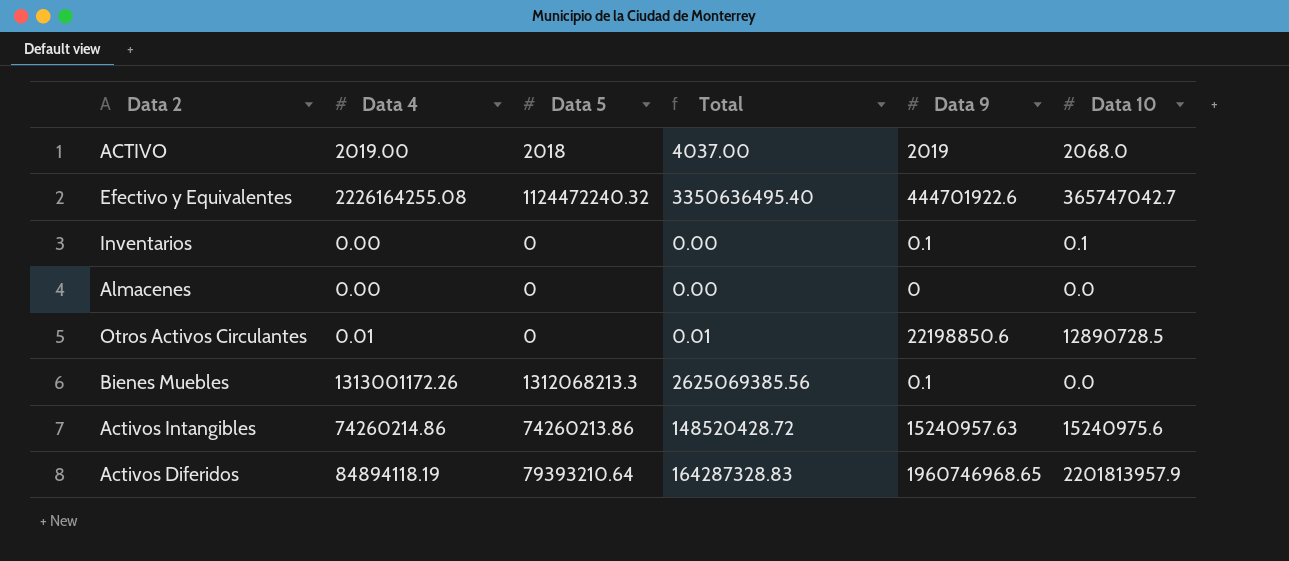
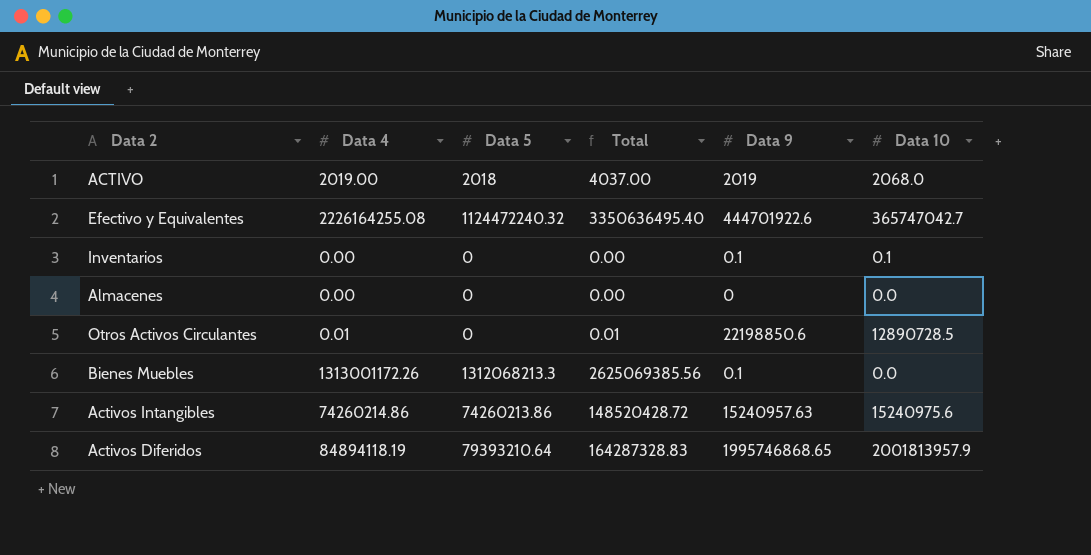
Activos Diferidos | Data 9: 1960746968.65 -> 1995746868.65
Activos Diferidos | Data 10: 2201813957.9 -> 2001813957.9

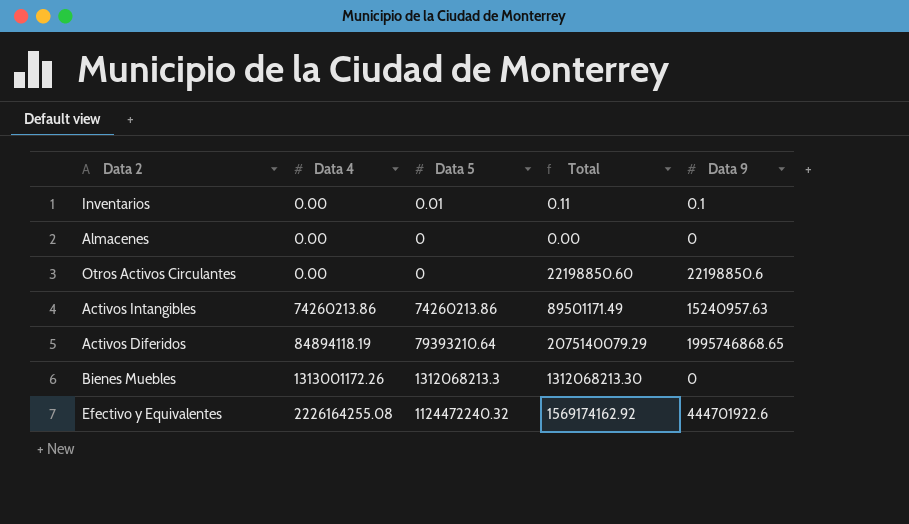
row order: none -> Data 4 ascending
column Data 10 | position: 6 -> none
column Total | formula: [Data 4] + [Data 5] -> [Data 5] + [Data 9]
row ACTIVO: 2019.00 | 2018 | 4037.00 | 2019 | 2068.0 -> none
Inventarios | Data 5: 0 -> 0.01
Otros Activos Circulantes | Data 4: 0.01 -> 0.00
Activos Intangibles | Data 4: 74260214.86 -> 74260213.86
Bienes Muebles | Data 9: 0.1 -> 0

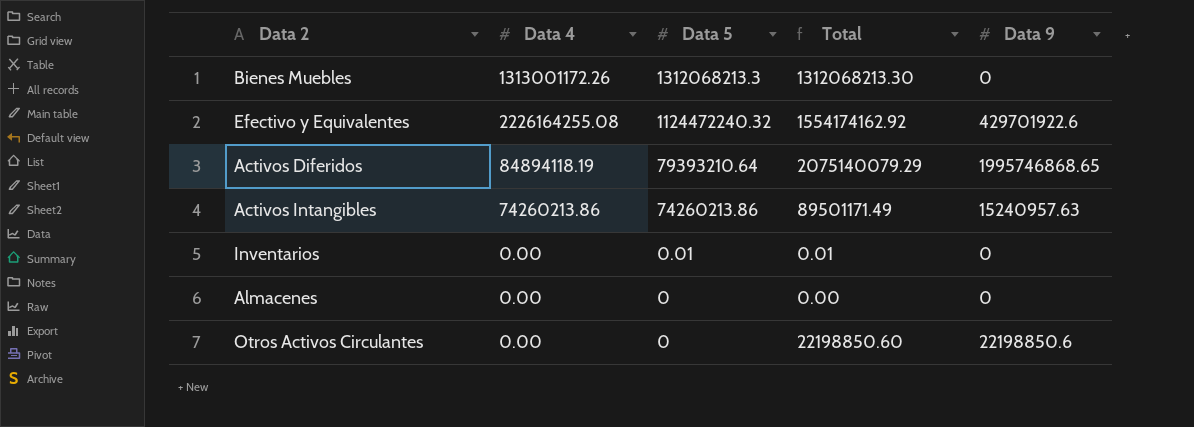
row order: Data 4 ascending -> Data 5 descending
Efectivo y Equivalentes | Total: 1569174162.92 -> 1554174162.92
Efectivo y Equivalentes | Data 9: 444701922.6 -> 429701922.6
Inventarios | Total: 0.11 -> 0.01
Inventarios | Data 9: 0.1 -> 0

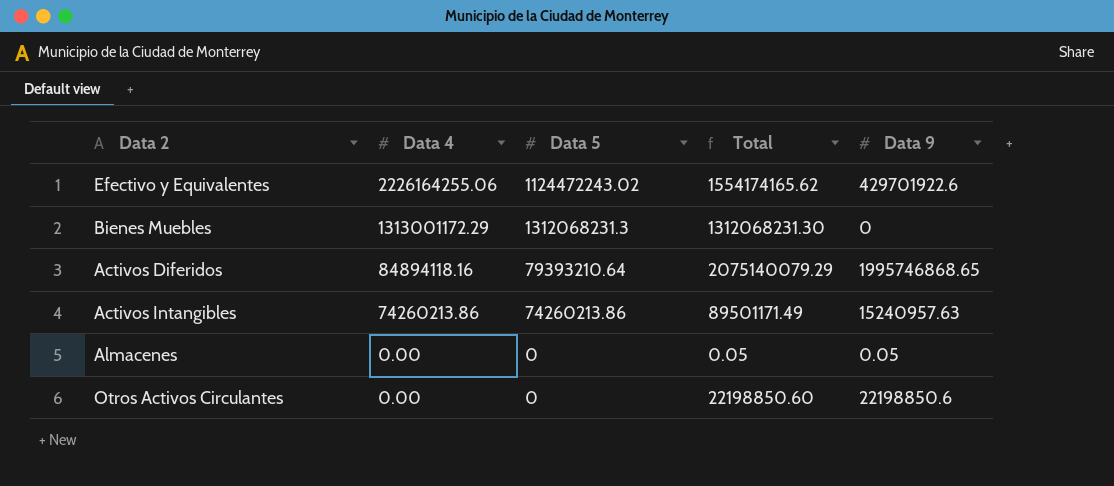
row order: Data 5 descending -> Data 4 descending
row Inventarios: 0.00 | 0.01 | 0.01 | 0 -> none
Efectivo y Equivalentes | Data 4: 2226164255.08 -> 2226164255.06
Efectivo y Equivalentes | Data 5: 1124472240.32 -> 1124472243.02
Efectivo y Equivalentes | Total: 1554174162.92 -> 1554174165.62
Bienes Muebles | Data 4: 1313001172.26 -> 1313001172.29
Bienes Muebles | Data 5: 1312068213.3 -> 1312068231.3
Bienes Muebles | Total: 1312068213.30 -> 1312068231.30
Activos Diferidos | Data 4: 84894118.19 -> 84894118.16
Almacenes | Total: 0.00 -> 0.05
Almacenes | Data 9: 0 -> 0.05

